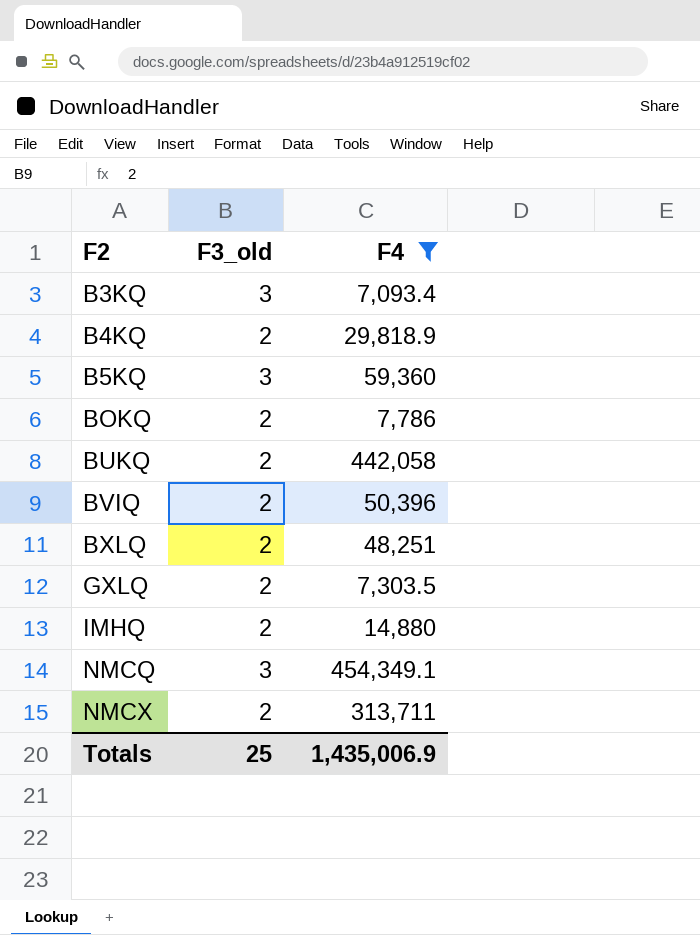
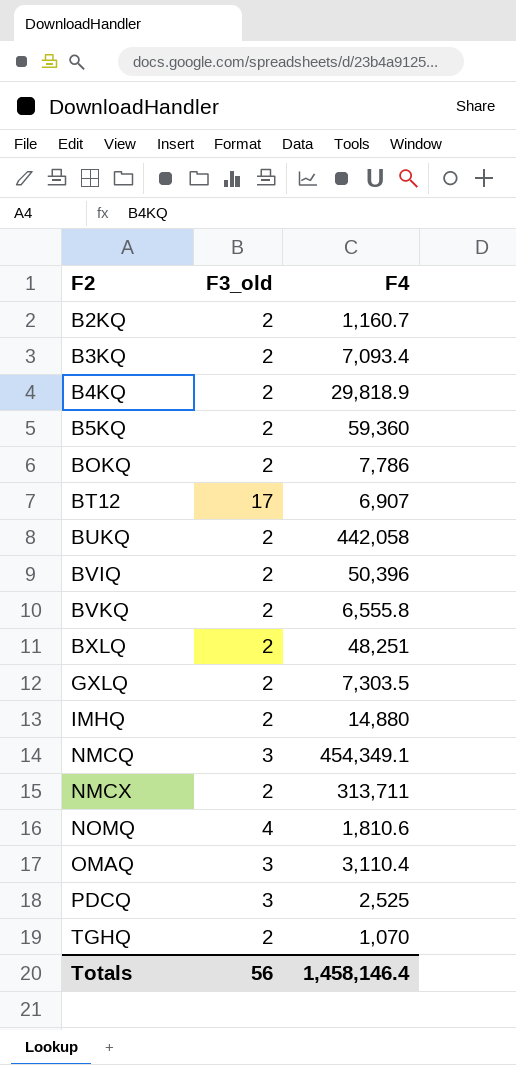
filter: F4 >= 7,093.4 -> none
B3KQ | F3_old: 3 -> 2
B5KQ | F3_old: 3 -> 2
Totals | F3_old: 25 -> 56
Totals | F4: 1,435,006.9 -> 1,458,146.4

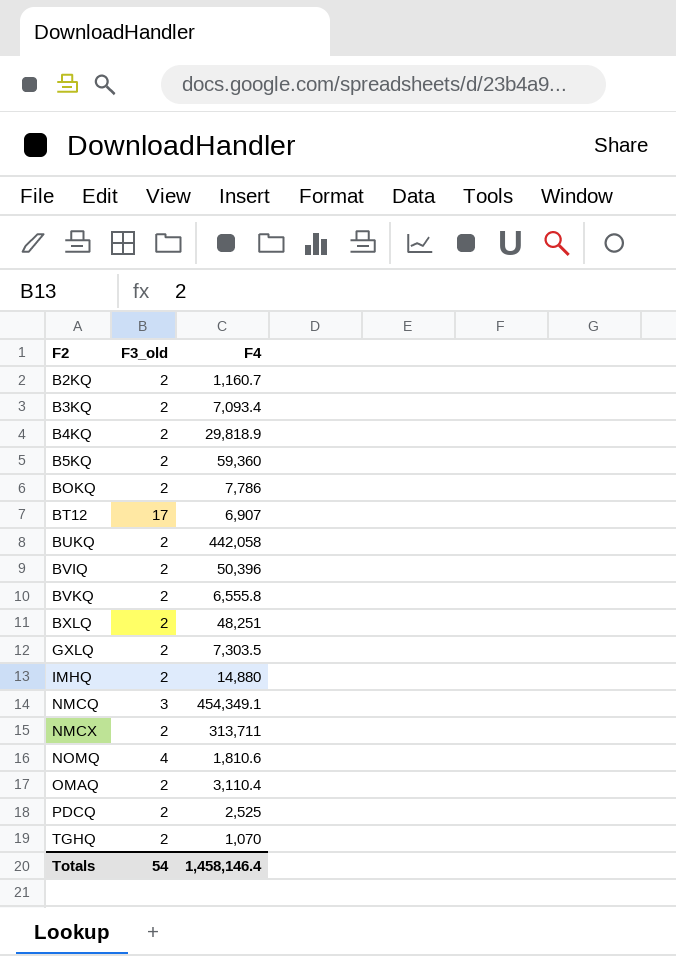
OMAQ | F3_old: 3 -> 2
PDCQ | F3_old: 3 -> 2
Totals | F3_old: 56 -> 54

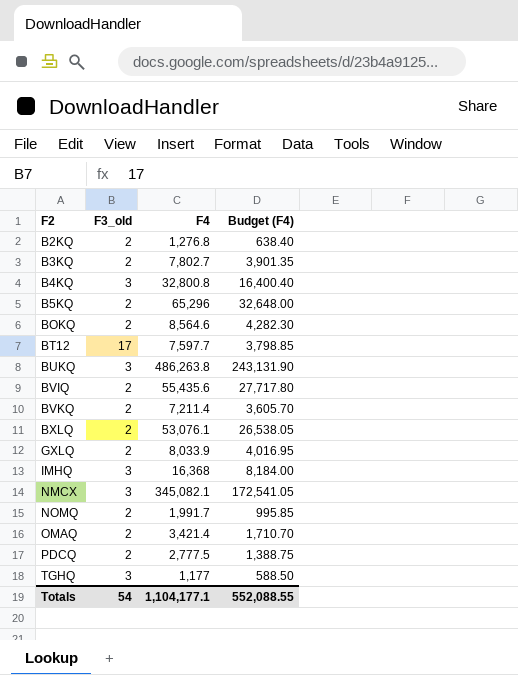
column Budget (F4) | formula: none -> [F4] * 0.5
row NMCQ: 3 | 454,349.1 -> none
B2KQ | F4: 1,160.7 -> 1,276.8
B3KQ | F4: 7,093.4 -> 7,802.7
B4KQ | F3_old: 2 -> 3
B4KQ | F4: 29,818.9 -> 32,800.8
B5KQ | F4: 59,360 -> 65,296
BOKQ | F4: 7,786 -> 8,564.6
BT12 | F4: 6,907 -> 7,597.7
BUKQ | F3_old: 2 -> 3
BUKQ | F4: 442,058 -> 486,263.8
BVIQ | F4: 50,396 -> 55,435.6
BVKQ | F4: 6,555.8 -> 7,211.4
BXLQ | F4: 48,251 -> 53,076.1
GXLQ | F4: 7,303.5 -> 8,033.9
IMHQ | F3_old: 2 -> 3
IMHQ | F4: 14,880 -> 16,368
NMCX | F3_old: 2 -> 3
NMCX | F4: 313,711 -> 345,082.1
NOMQ | F3_old: 4 -> 2
NOMQ | F4: 1,810.6 -> 1,991.7
OMAQ | F4: 3,110.4 -> 3,421.4
PDCQ | F4: 2,525 -> 2,777.5
TGHQ | F3_old: 2 -> 3
TGHQ | F4: 1,070 -> 1,177
Totals | F4: 1,458,146.4 -> 1,104,177.1

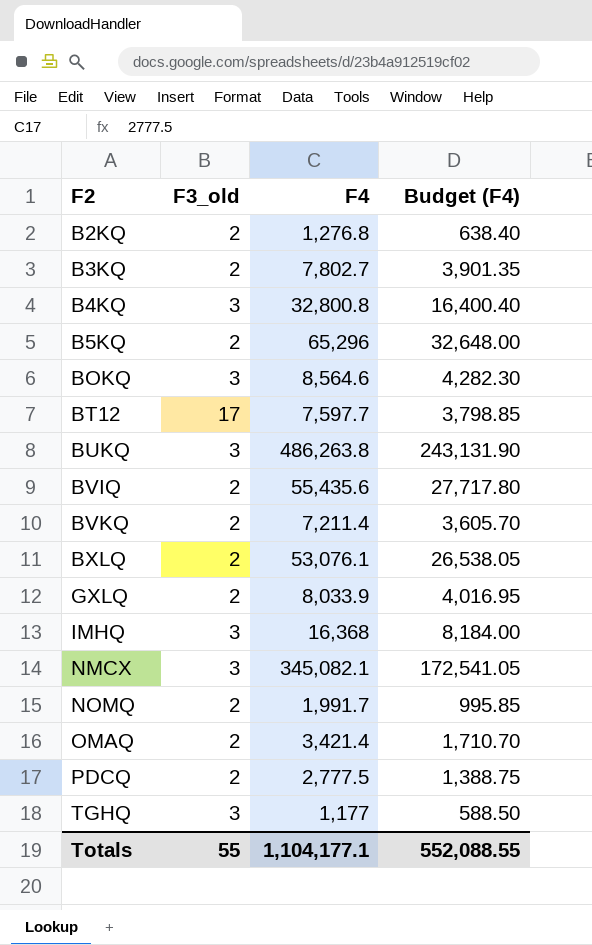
BOKQ | F3_old: 2 -> 3
Totals | F3_old: 54 -> 55

